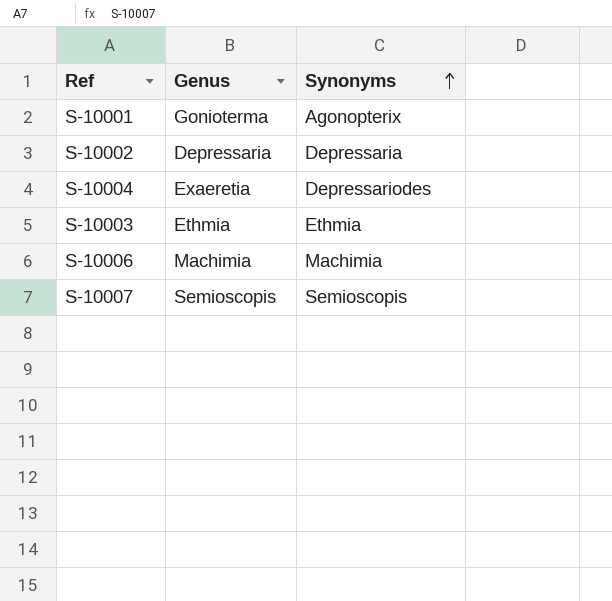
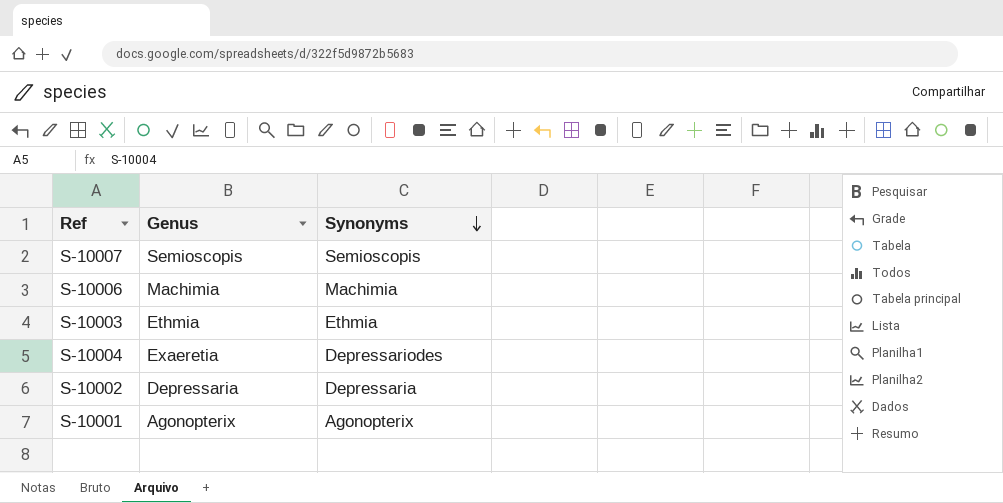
row order: Synonyms ascending -> Synonyms descending
S-10001 | Genus: Gonioterma -> Agonopterix

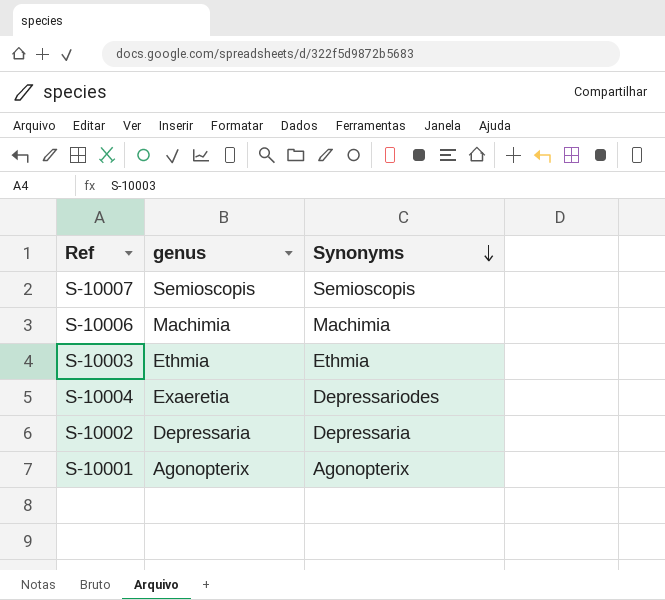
column name: Genus -> genus

